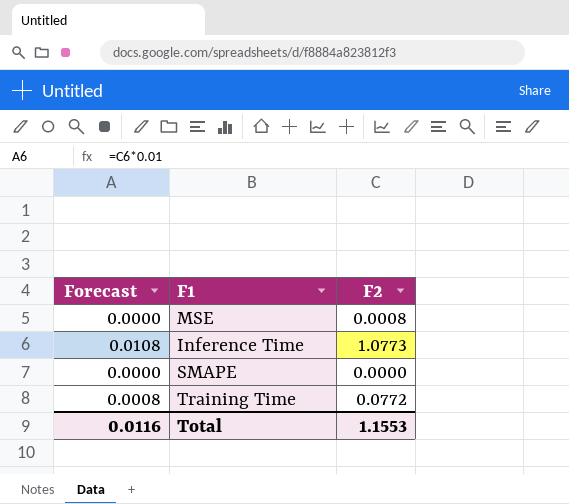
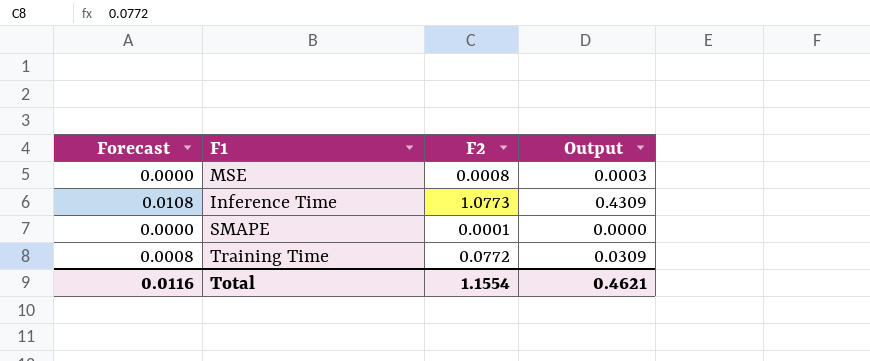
column Output | formula: none -> [F2] * 0.4
SMAPE | F2: 0.0000 -> 0.0001
Total | F2: 1.1553 -> 1.1554

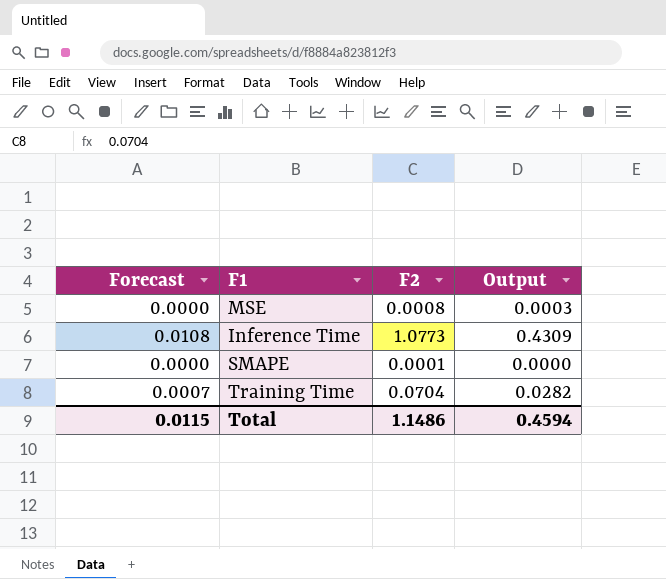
Training Time | Forecast: 0.0008 -> 0.0007
Training Time | F2: 0.0772 -> 0.0704
Training Time | Output: 0.0309 -> 0.0282
Total | Forecast: 0.0116 -> 0.0115
Total | F2: 1.1554 -> 1.1486
Total | Output: 0.4621 -> 0.4594

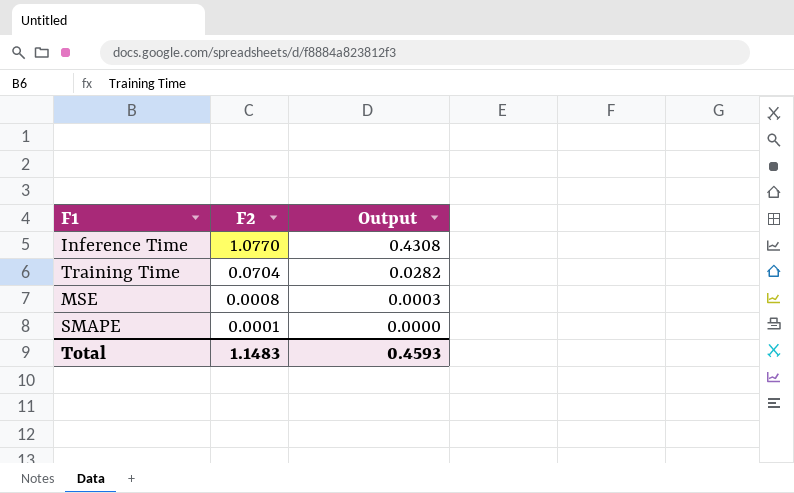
row order: none -> F2 descending
column Forecast | formula: [F2] * 0.01 -> none
Inference Time | F2: 1.0773 -> 1.0770
Inference Time | Output: 0.4309 -> 0.4308
Total | F2: 1.1486 -> 1.1483
Total | Output: 0.4594 -> 0.4593

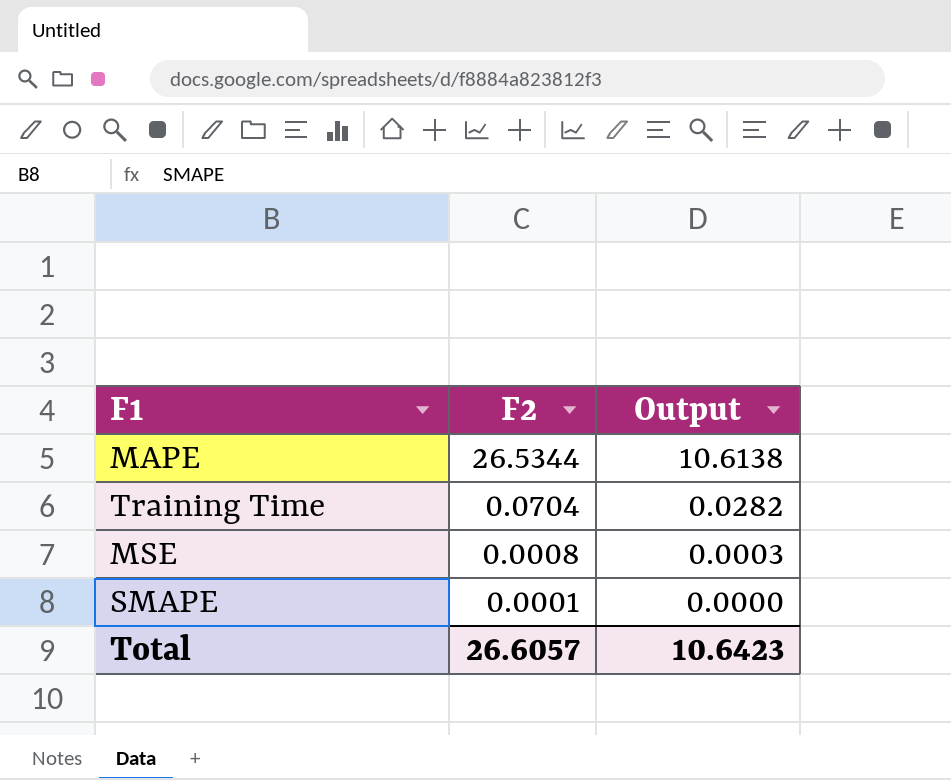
row Inference Time: 1.0770 | 0.4308 -> none
row MAPE: none -> 26.5344 | 10.6138
Total | F2: 1.1483 -> 26.6057
Total | Output: 0.4593 -> 10.6423

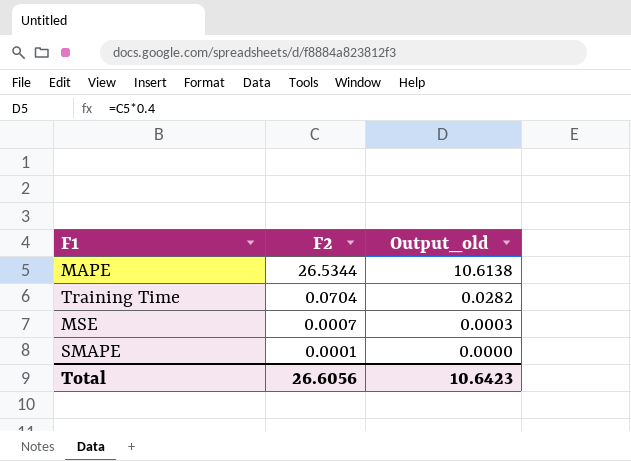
column name: Output -> Output_old
MSE | F2: 0.0008 -> 0.0007
Total | F2: 26.6057 -> 26.6056

